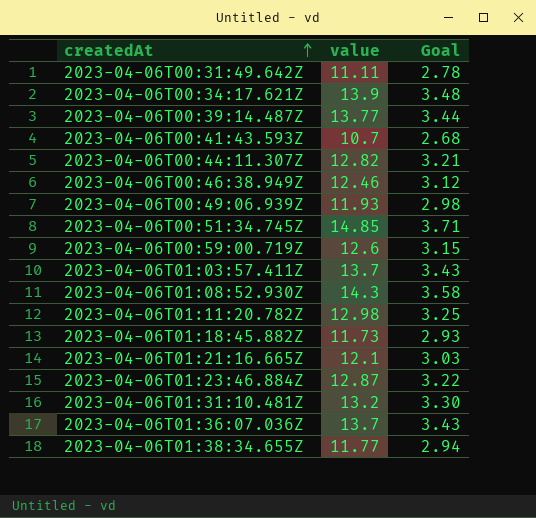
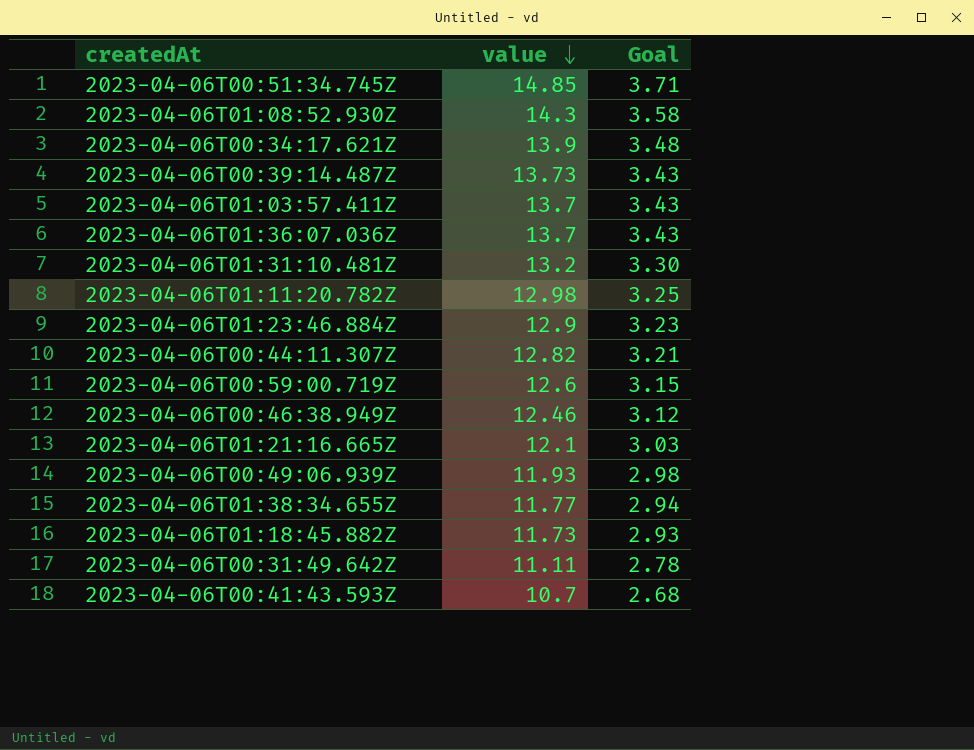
row order: createdAt ascending -> value descending
2023-04-06T00:39:14.487Z | value: 13.77 -> 13.73
2023-04-06T00:39:14.487Z | Goal: 3.44 -> 3.43
2023-04-06T01:23:46.884Z | value: 12.87 -> 12.9
2023-04-06T01:23:46.884Z | Goal: 3.22 -> 3.23

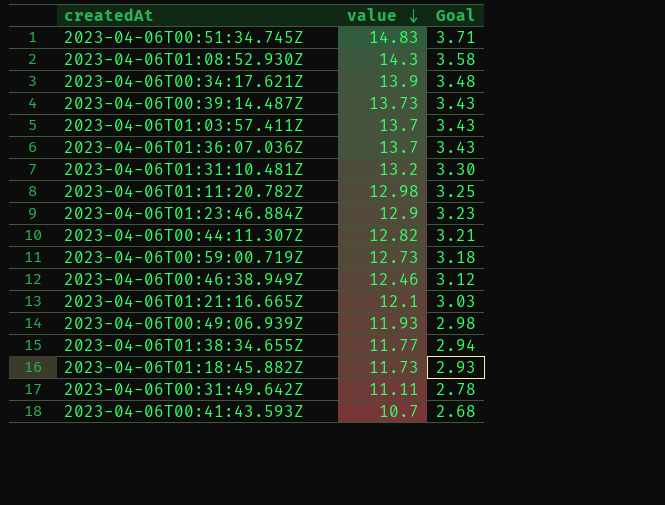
2023-04-06T00:51:34.745Z | value: 14.85 -> 14.83
2023-04-06T00:59:00.719Z | value: 12.6 -> 12.73
2023-04-06T00:59:00.719Z | Goal: 3.15 -> 3.18

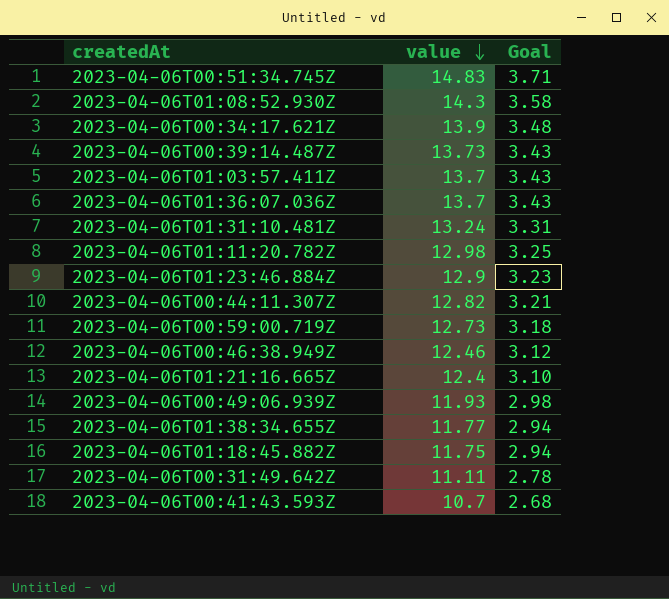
2023-04-06T01:31:10.481Z | value: 13.2 -> 13.24
2023-04-06T01:31:10.481Z | Goal: 3.30 -> 3.31
2023-04-06T01:21:16.665Z | value: 12.1 -> 12.4
2023-04-06T01:21:16.665Z | Goal: 3.03 -> 3.10
2023-04-06T01:18:45.882Z | value: 11.73 -> 11.75
2023-04-06T01:18:45.882Z | Goal: 2.93 -> 2.94

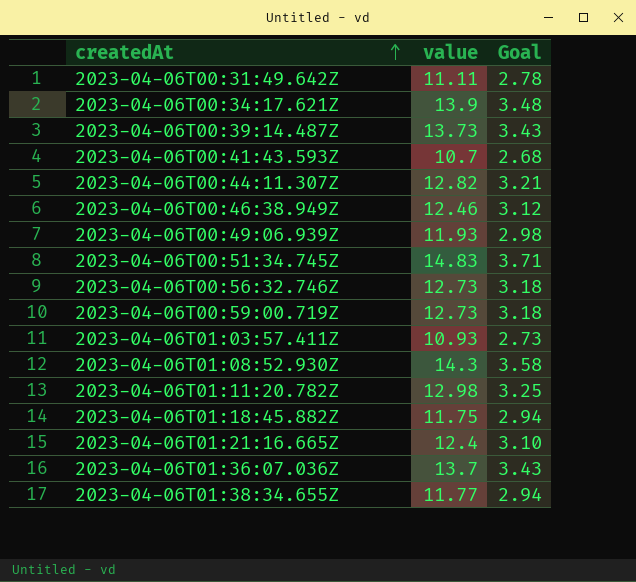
row order: value descending -> createdAt ascending
row 2023-04-06T01:31:10.481Z: 13.24 | 3.31 -> none
row 2023-04-06T01:23:46.884Z: 12.9 | 3.23 -> none
row 2023-04-06T00:56:32.746Z: none -> 12.73 | 3.18
2023-04-06T01:03:57.411Z | value: 13.7 -> 10.93
2023-04-06T01:03:57.411Z | Goal: 3.43 -> 2.73

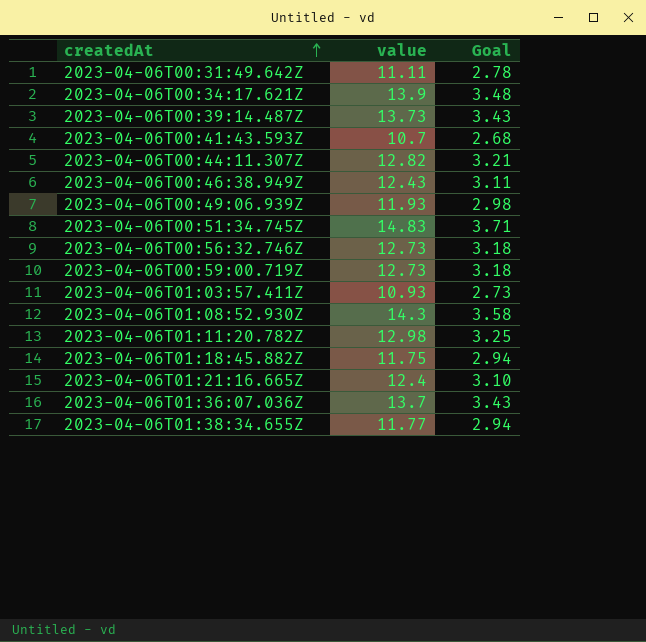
2023-04-06T00:46:38.949Z | value: 12.46 -> 12.43
2023-04-06T00:46:38.949Z | Goal: 3.12 -> 3.11

